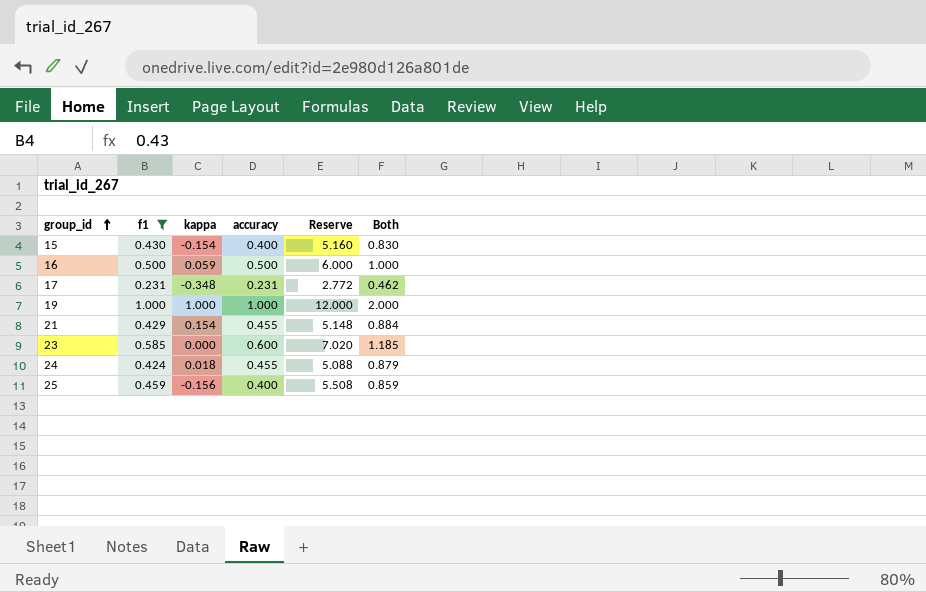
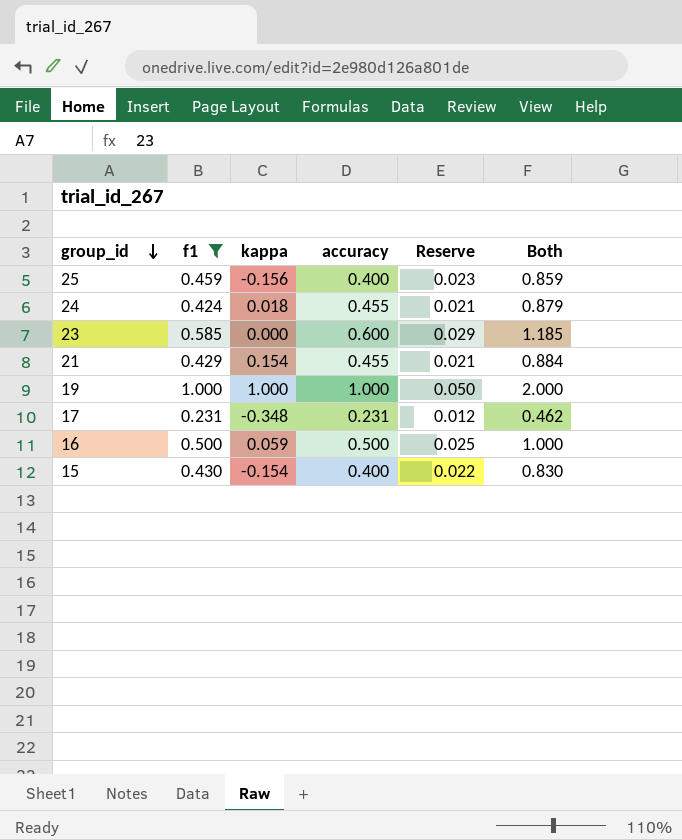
row order: group_id ascending -> group_id descending
column Reserve | formula: [f1] * 12 -> [f1] * 0.05

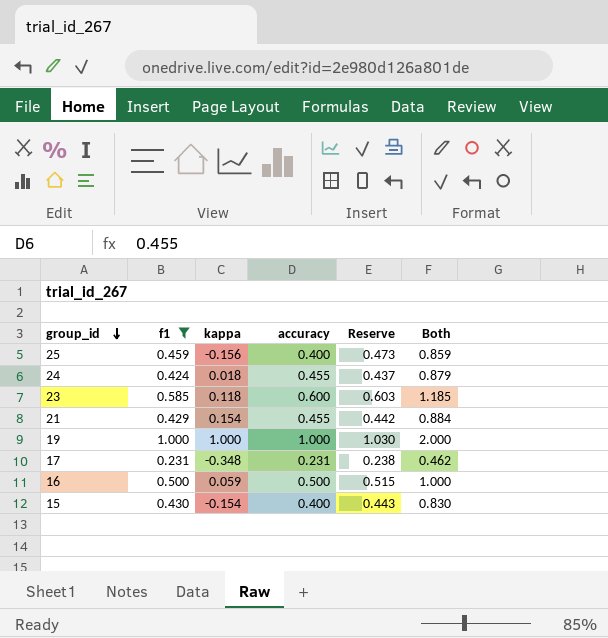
column Reserve | formula: [f1] * 0.05 -> [f1] * 1.03
23 | kappa: 0.000 -> 0.118

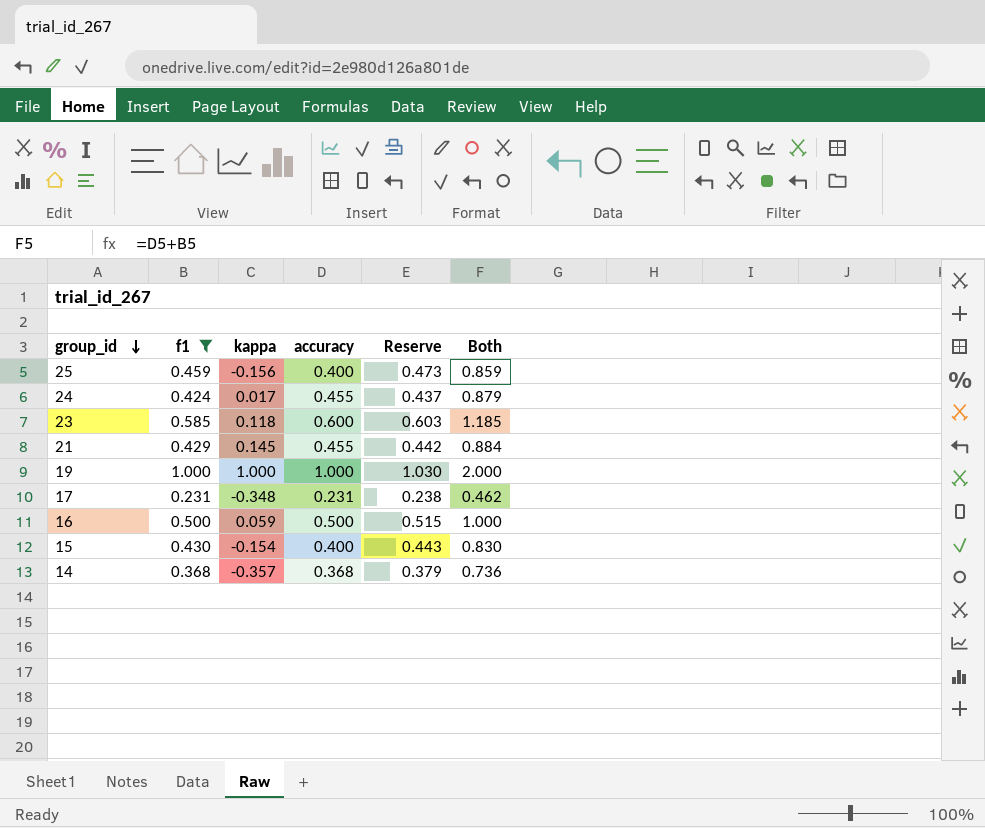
24 | kappa: 0.018 -> 0.017
21 | kappa: 0.154 -> 0.145
row 14: none -> 0.368 | -0.357 | 0.368 | 0.379 | 0.736

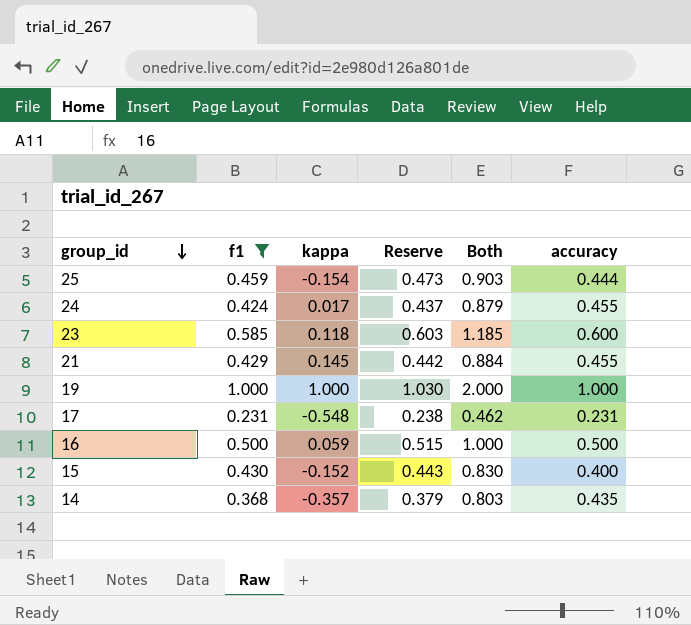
column accuracy | position: 4 -> 6
25 | kappa: -0.156 -> -0.154
25 | Both: 0.859 -> 0.903
25 | accuracy: 0.400 -> 0.444
17 | kappa: -0.348 -> -0.548
15 | kappa: -0.154 -> -0.152
14 | Both: 0.736 -> 0.803
14 | accuracy: 0.368 -> 0.435

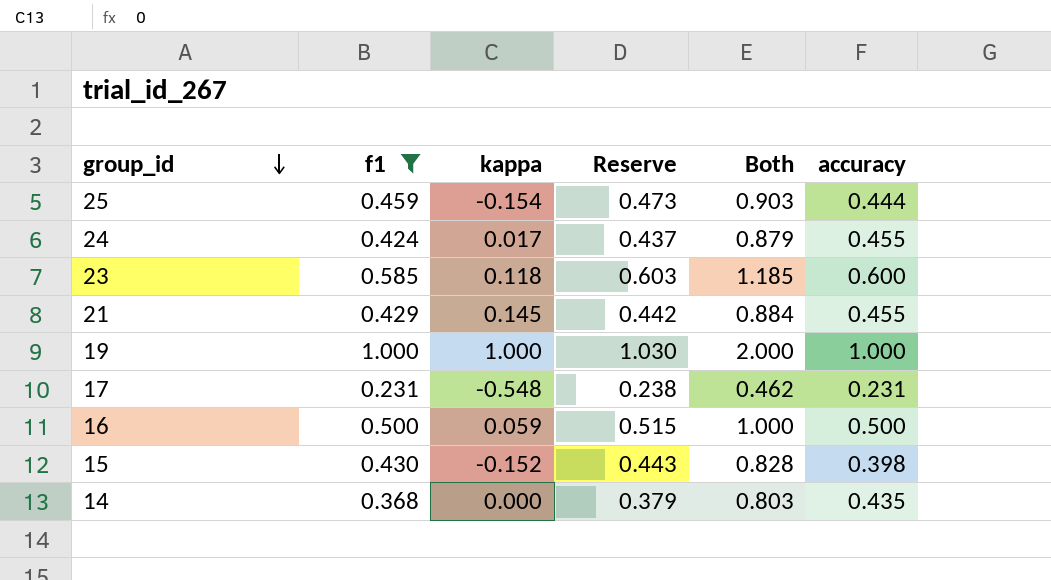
15 | Both: 0.830 -> 0.828
15 | accuracy: 0.400 -> 0.398
14 | kappa: -0.357 -> 0.000

